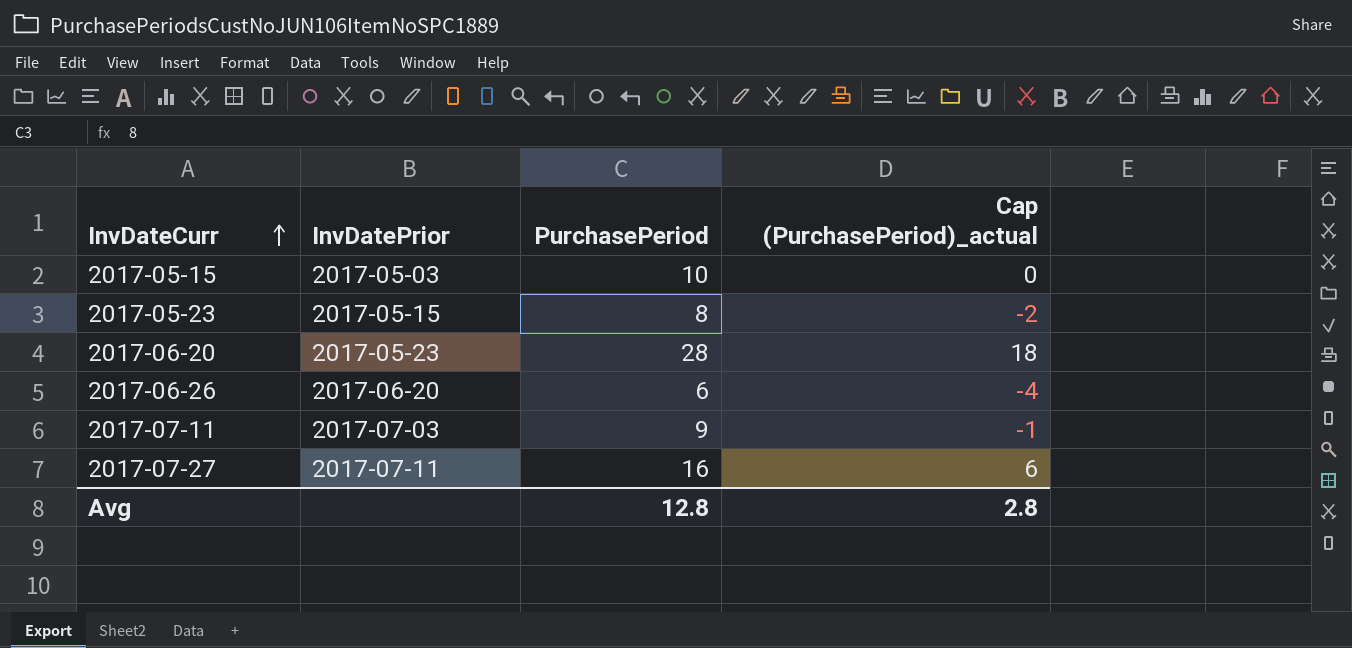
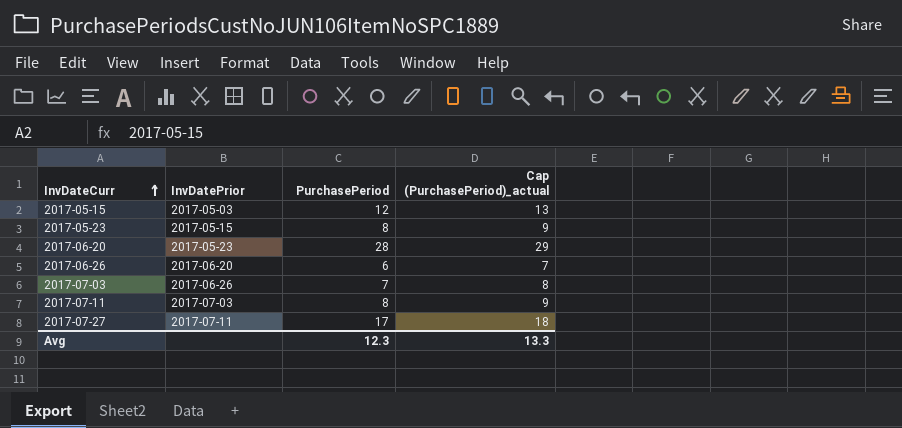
column Cap (PurchasePeriod)_actual | formula: [PurchasePeriod] - 10 -> [PurchasePeriod] + 1
2017-05-15 | PurchasePeriod: 10 -> 12
row 2017-07-03: none -> 2017-06-26 | 7 | 8
2017-07-11 | PurchasePeriod: 9 -> 8
2017-07-27 | PurchasePeriod: 16 -> 17
Avg | PurchasePeriod: 12.8 -> 12.3
Avg | Cap (PurchasePeriod)_actual: 2.8 -> 13.3

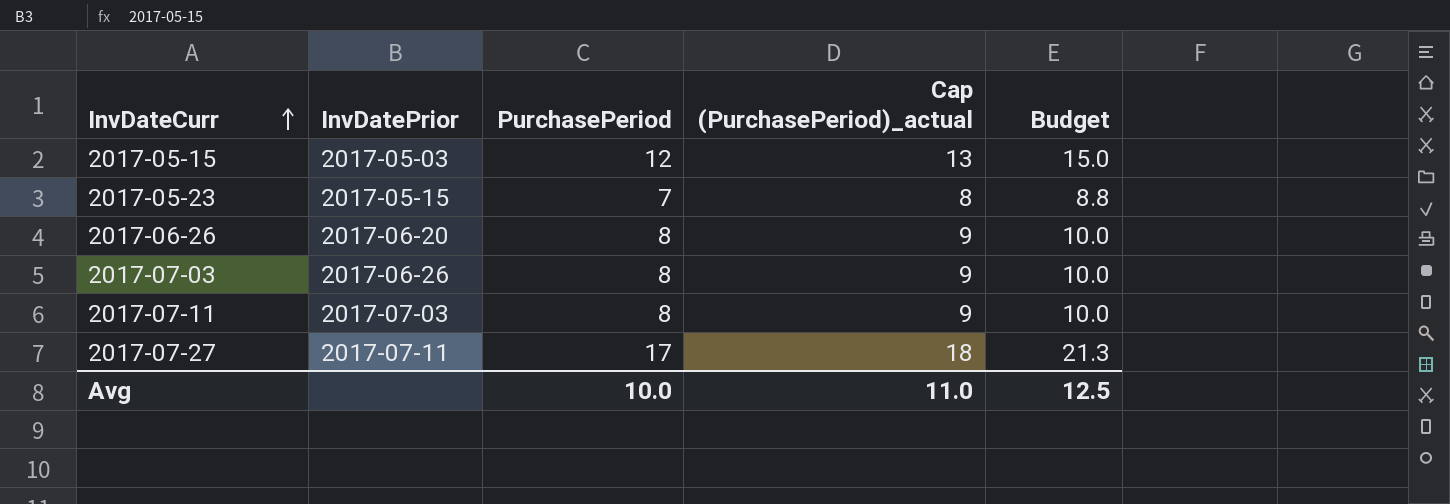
column Budget | formula: none -> [PurchasePeriod] * 1.25
row 2017-06-20: 2017-05-23 | 28 | 29 -> none
2017-05-23 | PurchasePeriod: 8 -> 7
2017-05-23 | Cap (PurchasePeriod)_actual: 9 -> 8
2017-06-26 | PurchasePeriod: 6 -> 8
2017-06-26 | Cap (PurchasePeriod)_actual: 7 -> 9
2017-07-03 | PurchasePeriod: 7 -> 8
2017-07-03 | Cap (PurchasePeriod)_actual: 8 -> 9
Avg | PurchasePeriod: 12.3 -> 10.0
Avg | Cap (PurchasePeriod)_actual: 13.3 -> 11.0

